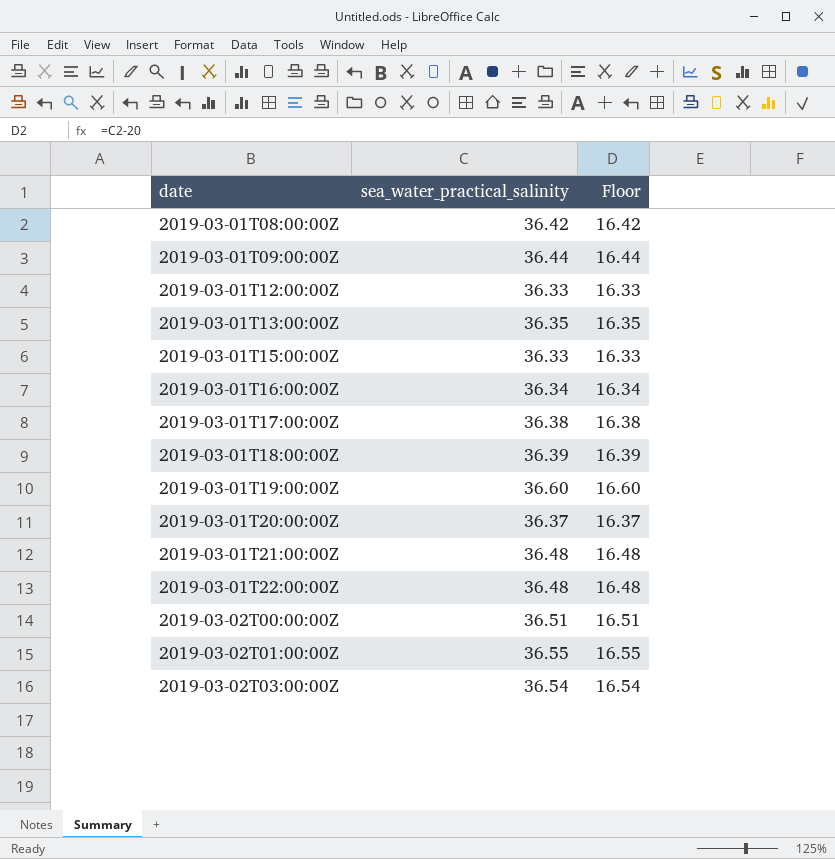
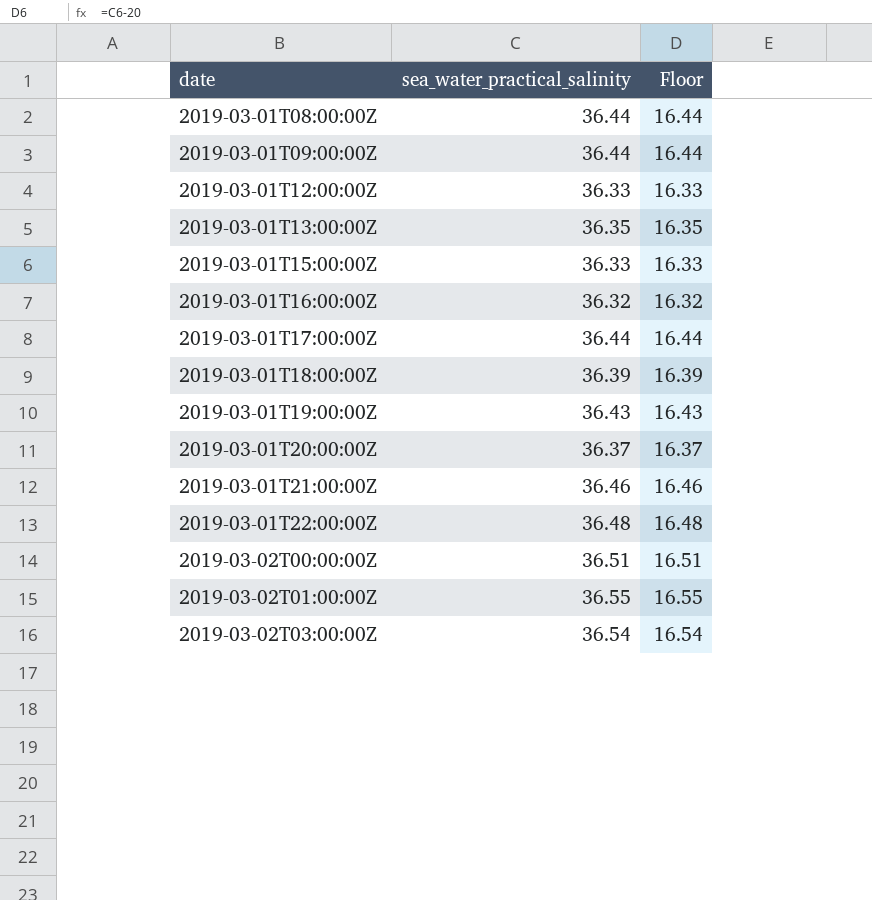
2019-03-01T08:00:00Z | sea_water_practical_salinity: 36.42 -> 36.44
2019-03-01T08:00:00Z | Floor: 16.42 -> 16.44
2019-03-01T16:00:00Z | sea_water_practical_salinity: 36.34 -> 36.32
2019-03-01T16:00:00Z | Floor: 16.34 -> 16.32
2019-03-01T17:00:00Z | sea_water_practical_salinity: 36.38 -> 36.44
2019-03-01T17:00:00Z | Floor: 16.38 -> 16.44
2019-03-01T19:00:00Z | sea_water_practical_salinity: 36.60 -> 36.43
2019-03-01T19:00:00Z | Floor: 16.60 -> 16.43
2019-03-01T21:00:00Z | sea_water_practical_salinity: 36.48 -> 36.46
2019-03-01T21:00:00Z | Floor: 16.48 -> 16.46

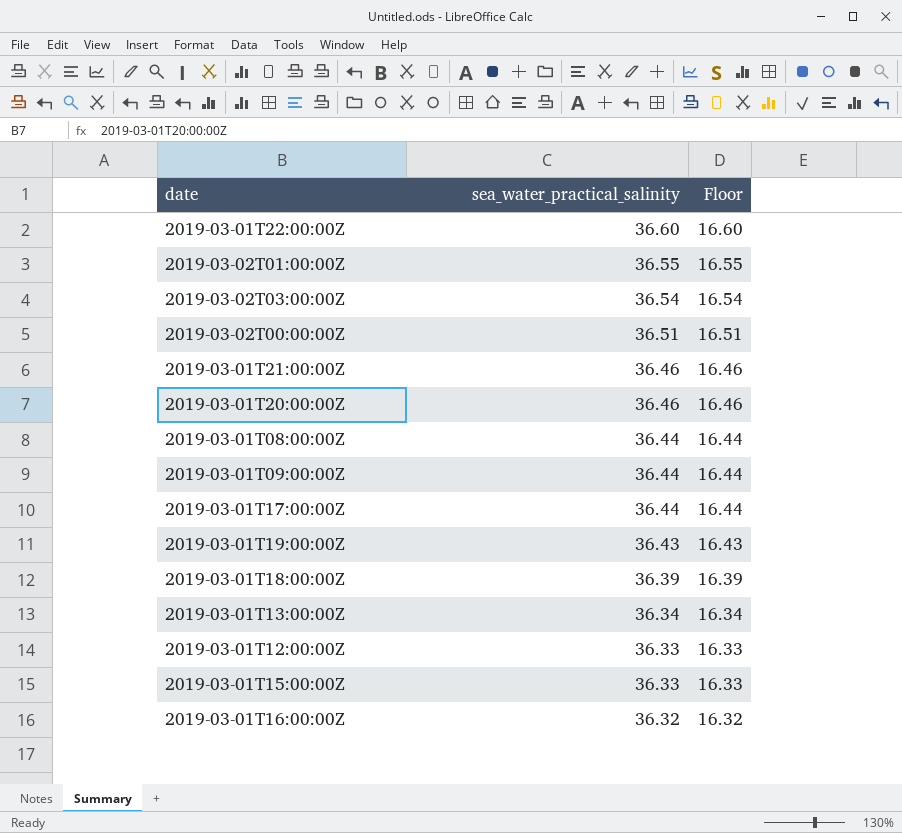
row order: date ascending -> sea_water_practical_salinity descending
2019-03-01T22:00:00Z | sea_water_practical_salinity: 36.48 -> 36.60
2019-03-01T22:00:00Z | Floor: 16.48 -> 16.60
2019-03-01T20:00:00Z | sea_water_practical_salinity: 36.37 -> 36.46
2019-03-01T20:00:00Z | Floor: 16.37 -> 16.46
2019-03-01T13:00:00Z | sea_water_practical_salinity: 36.35 -> 36.34
2019-03-01T13:00:00Z | Floor: 16.35 -> 16.34

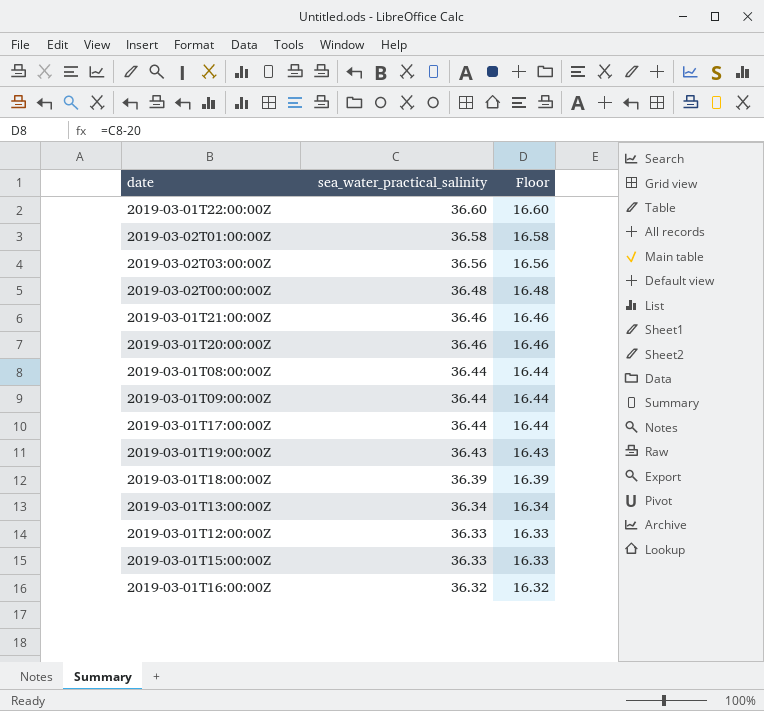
2019-03-02T01:00:00Z | sea_water_practical_salinity: 36.55 -> 36.58
2019-03-02T01:00:00Z | Floor: 16.55 -> 16.58
2019-03-02T03:00:00Z | sea_water_practical_salinity: 36.54 -> 36.56
2019-03-02T03:00:00Z | Floor: 16.54 -> 16.56
2019-03-02T00:00:00Z | sea_water_practical_salinity: 36.51 -> 36.48
2019-03-02T00:00:00Z | Floor: 16.51 -> 16.48

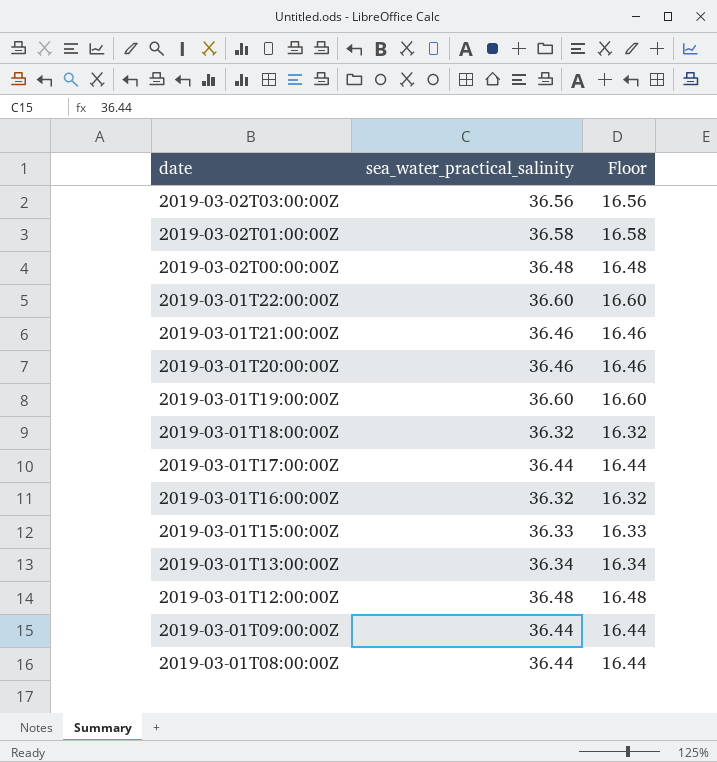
row order: sea_water_practical_salinity descending -> date descending
2019-03-01T19:00:00Z | sea_water_practical_salinity: 36.43 -> 36.60
2019-03-01T19:00:00Z | Floor: 16.43 -> 16.60
2019-03-01T18:00:00Z | sea_water_practical_salinity: 36.39 -> 36.32
2019-03-01T18:00:00Z | Floor: 16.39 -> 16.32
2019-03-01T12:00:00Z | sea_water_practical_salinity: 36.33 -> 36.48
2019-03-01T12:00:00Z | Floor: 16.33 -> 16.48

